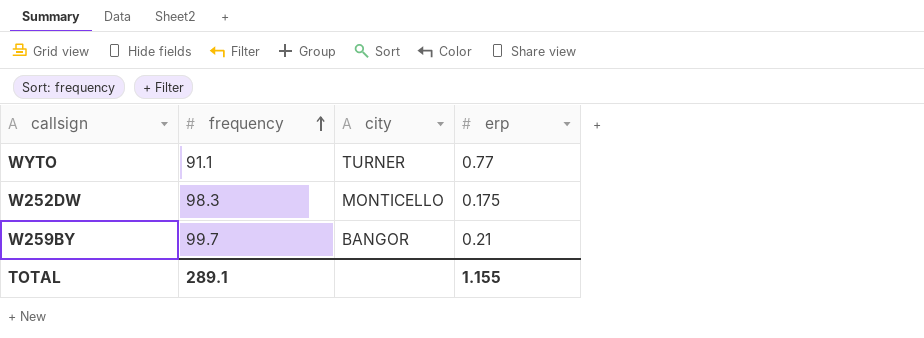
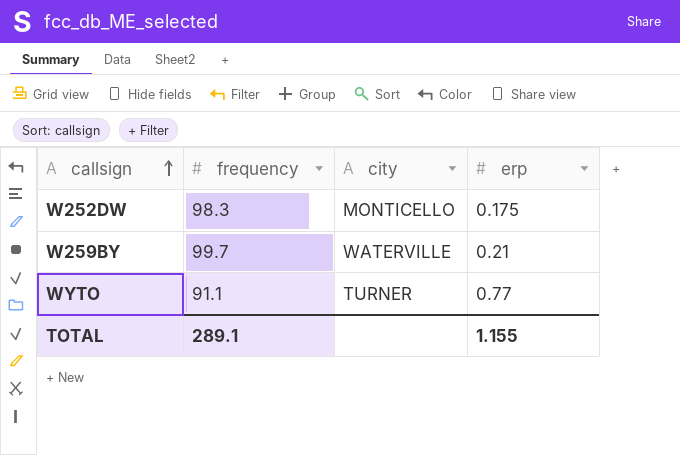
row order: frequency ascending -> callsign ascending
W259BY | city: BANGOR -> WATERVILLE

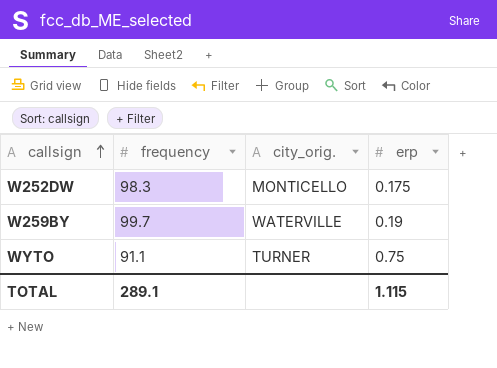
column name: city -> city_orig.
W259BY | erp: 0.21 -> 0.19
WYTO | erp: 0.77 -> 0.75
TOTAL | erp: 1.155 -> 1.115

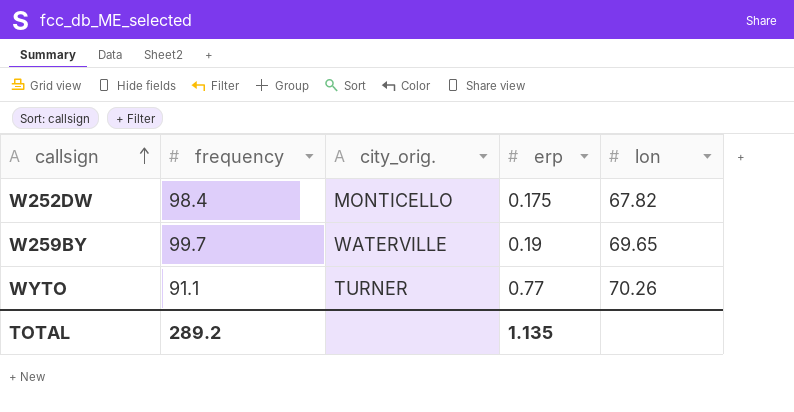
column lon | position: none -> 5
W252DW | frequency: 98.3 -> 98.4
WYTO | erp: 0.75 -> 0.77
TOTAL | frequency: 289.1 -> 289.2
TOTAL | erp: 1.115 -> 1.135

